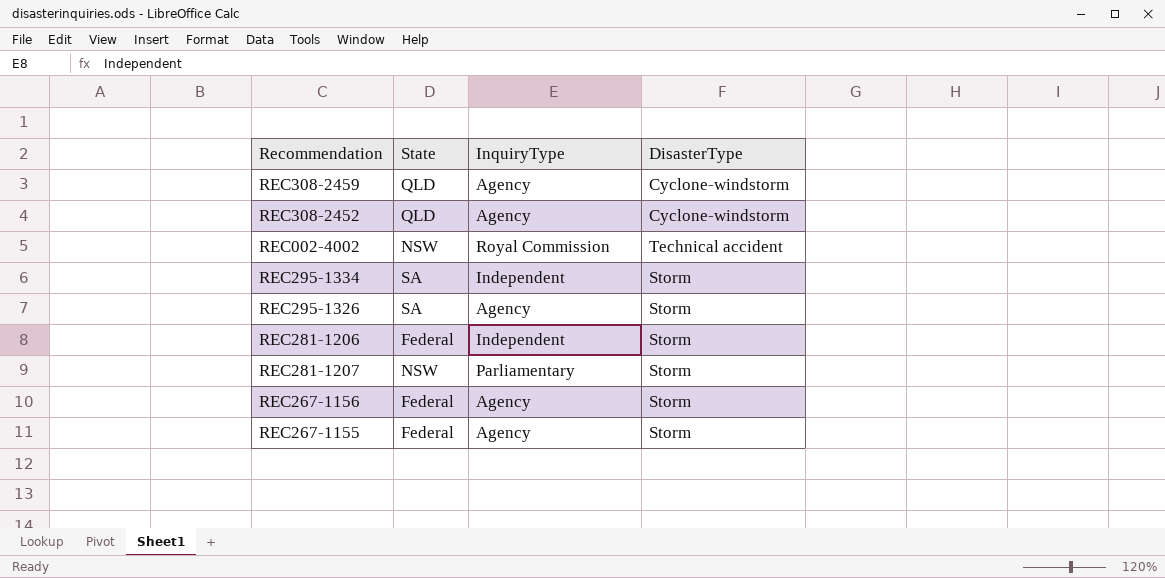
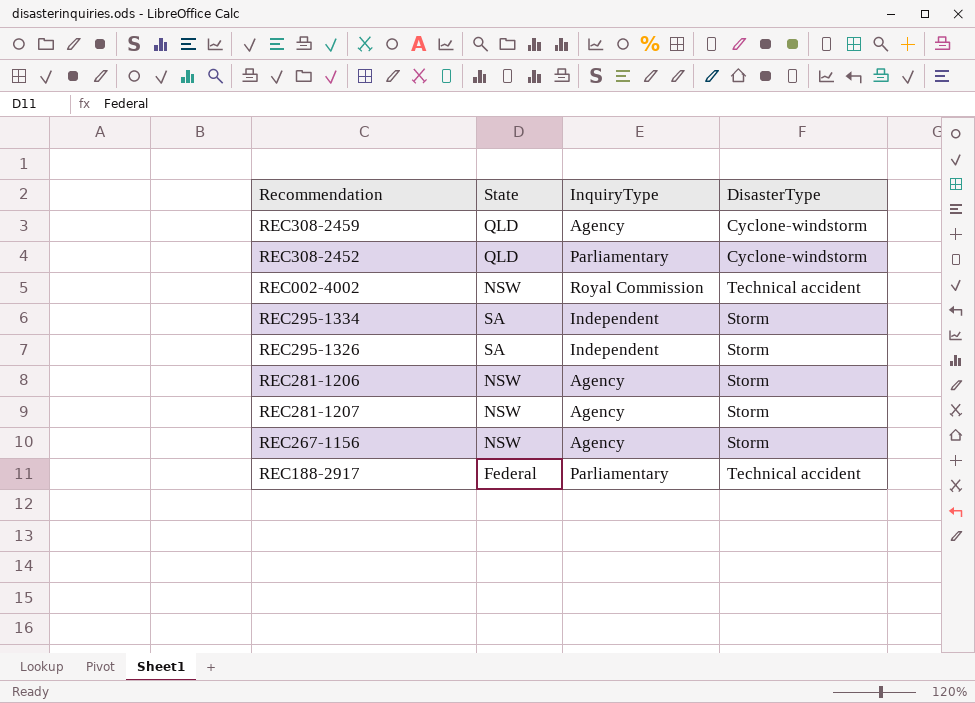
row REC267-1155: Federal | Agency | Storm -> none
REC308-2452 | InquiryType: Agency -> Parliamentary
REC295-1326 | InquiryType: Agency -> Independent
REC281-1206 | State: Federal -> NSW
REC281-1206 | InquiryType: Independent -> Agency
REC281-1207 | InquiryType: Parliamentary -> Agency
REC267-1156 | State: Federal -> NSW
row REC188-2917: none -> Federal | Parliamentary | Technical accident

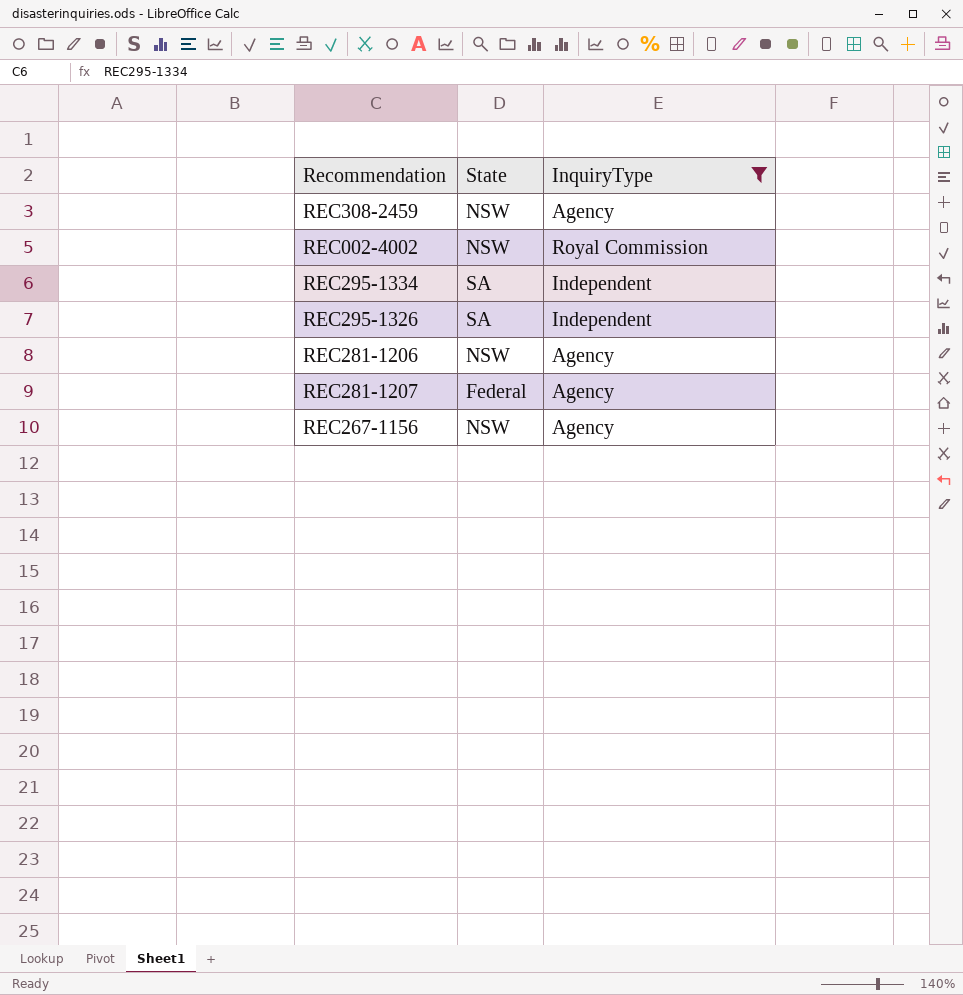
filter: none -> InquiryType != Parliamentary
column DisasterType | position: 4 -> none
REC308-2459 | State: QLD -> NSW
REC281-1207 | State: NSW -> Federal

